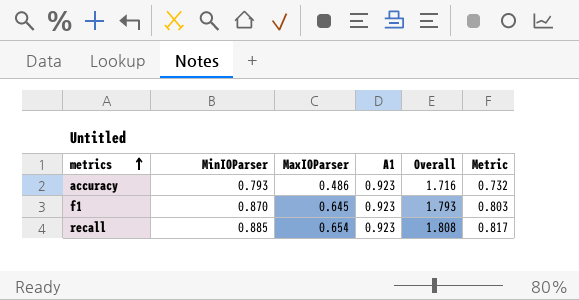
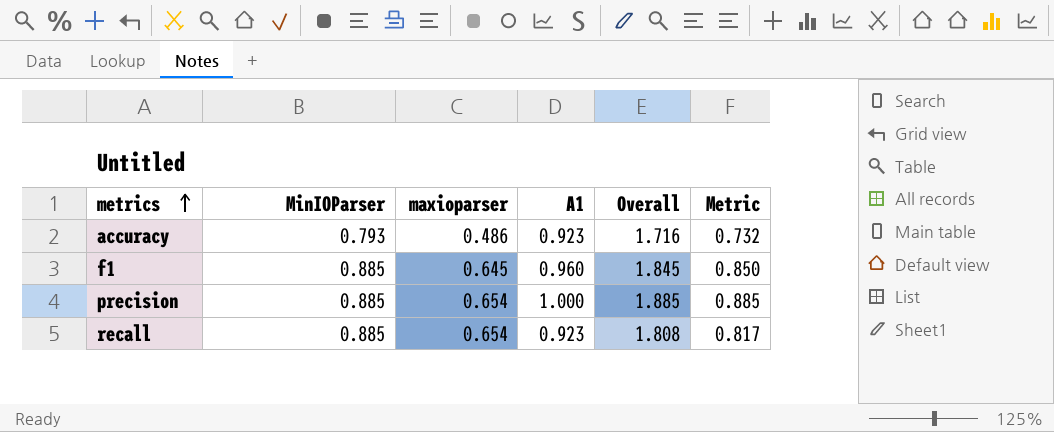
column name: MaxIOParser -> maxioparser
f1 | MinIOParser: 0.870 -> 0.885
f1 | A1: 0.923 -> 0.960
f1 | Overall: 1.793 -> 1.845
f1 | Metric: 0.803 -> 0.850
row precision: none -> 0.885 | 0.654 | 1.000 | 1.885 | 0.885

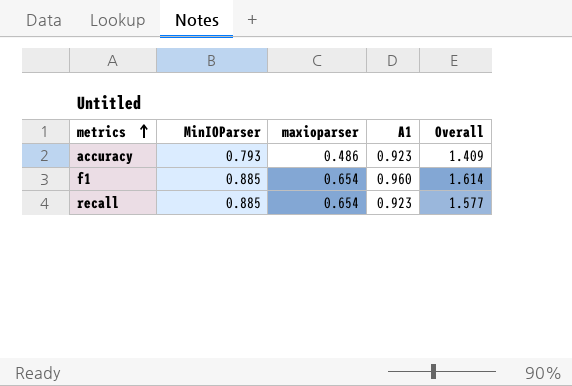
column Metric | formula: [MinIOParser] * [A1] -> none
column Overall | formula: [MinIOParser] + [A1] -> [maxioparser] + [A1]
row precision: 0.885 | 0.654 | 1.000 | 1.885 | 0.885 -> none
f1 | maxioparser: 0.645 -> 0.654

